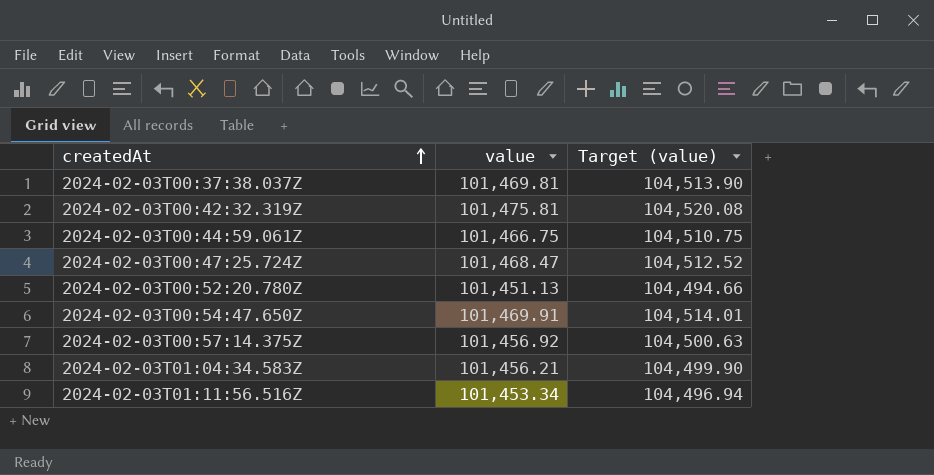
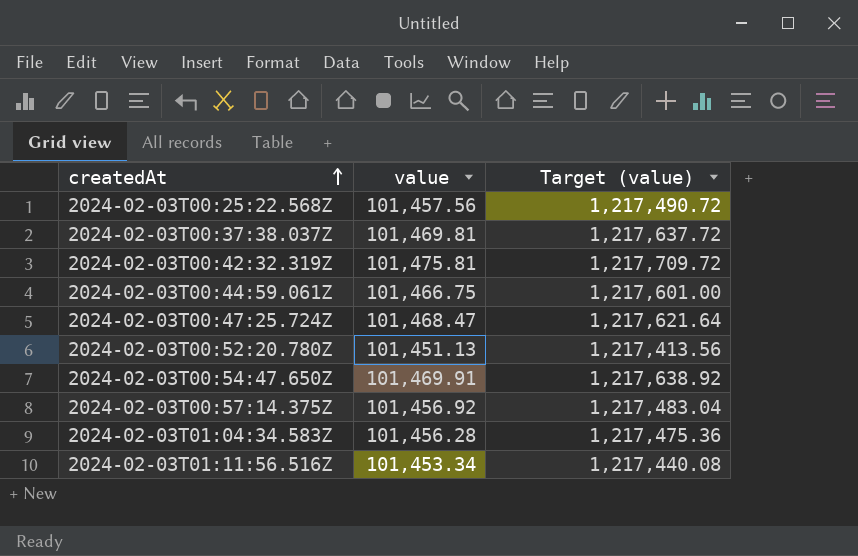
column Target (value) | formula: [value] * 1.03 -> [value] * 12
row 2024-02-03T00:25:22.568Z: none -> 101,457.56 | 1,217,490.72
2024-02-03T01:04:34.583Z | value: 101,456.21 -> 101,456.28

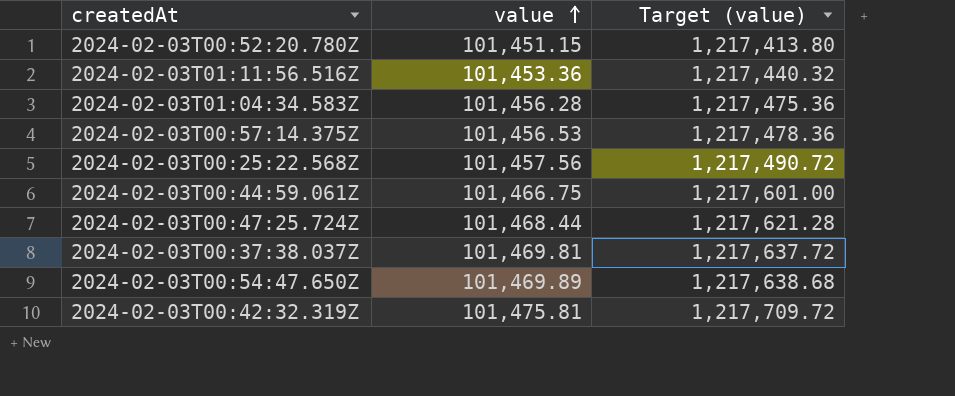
row order: createdAt ascending -> value ascending
2024-02-03T00:52:20.780Z | value: 101,451.13 -> 101,451.15
2024-02-03T00:52:20.780Z | Target (value): 1,217,413.56 -> 1,217,413.80
2024-02-03T01:11:56.516Z | value: 101,453.34 -> 101,453.36
2024-02-03T01:11:56.516Z | Target (value): 1,217,440.08 -> 1,217,440.32
2024-02-03T00:57:14.375Z | value: 101,456.92 -> 101,456.53
2024-02-03T00:57:14.375Z | Target (value): 1,217,483.04 -> 1,217,478.36
2024-02-03T00:47:25.724Z | value: 101,468.47 -> 101,468.44
2024-02-03T00:47:25.724Z | Target (value): 1,217,621.64 -> 1,217,621.28
2024-02-03T00:54:47.650Z | value: 101,469.91 -> 101,469.89
2024-02-03T00:54:47.650Z | Target (value): 1,217,638.92 -> 1,217,638.68

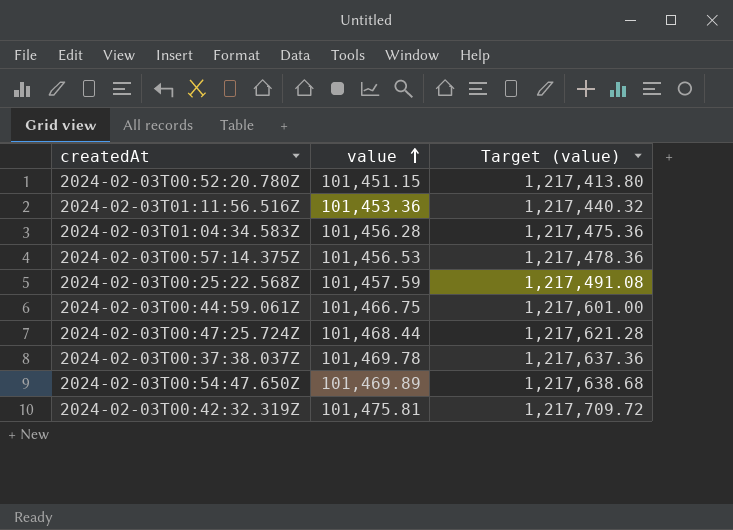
2024-02-03T00:25:22.568Z | value: 101,457.56 -> 101,457.59
2024-02-03T00:25:22.568Z | Target (value): 1,217,490.72 -> 1,217,491.08
2024-02-03T00:37:38.037Z | value: 101,469.81 -> 101,469.78
2024-02-03T00:37:38.037Z | Target (value): 1,217,637.72 -> 1,217,637.36

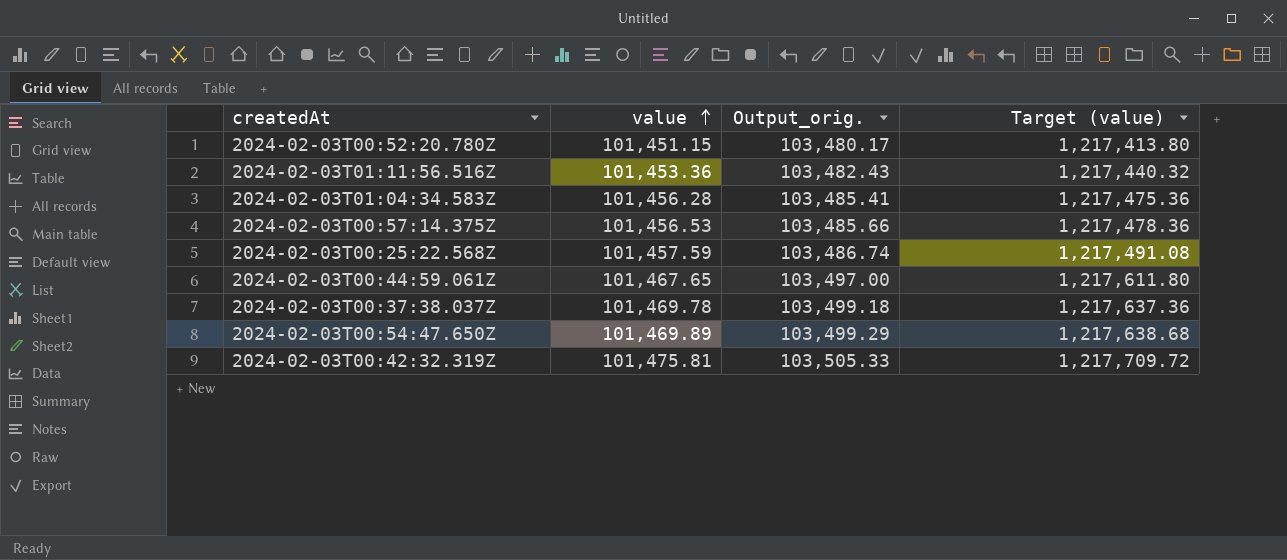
column Output_orig. | formula: none -> [value] * 1.02
row 2024-02-03T00:47:25.724Z: 101,468.44 | 1,217,621.28 -> none
2024-02-03T00:44:59.061Z | value: 101,466.75 -> 101,467.65
2024-02-03T00:44:59.061Z | Target (value): 1,217,601.00 -> 1,217,611.80

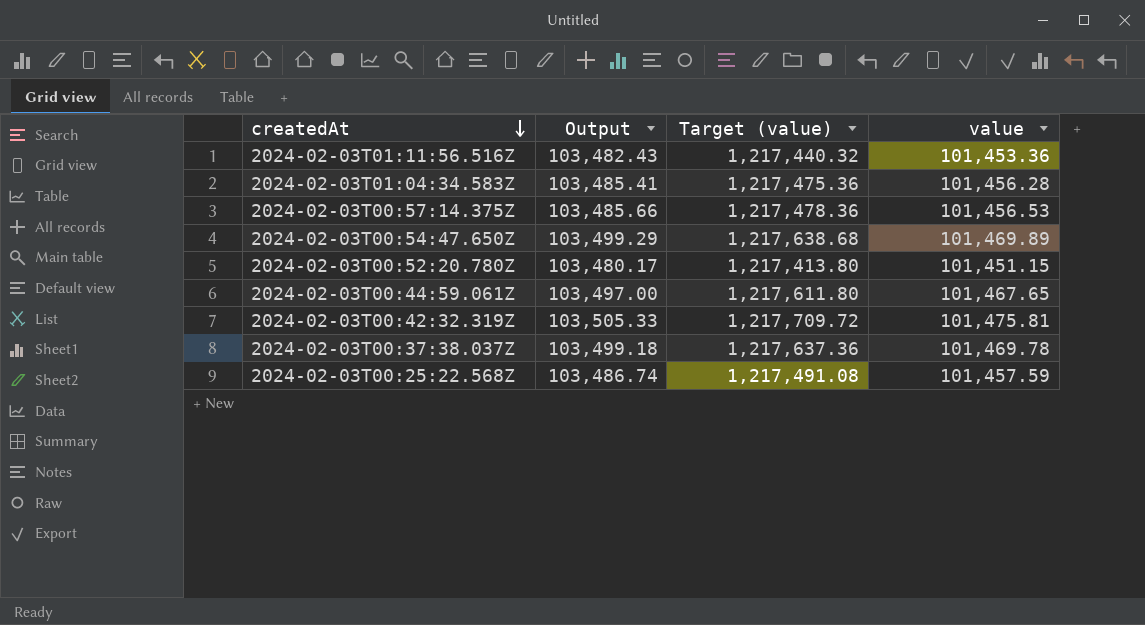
row order: value ascending -> createdAt descending
column name: Output_orig. -> Output
column value | position: 2 -> 4

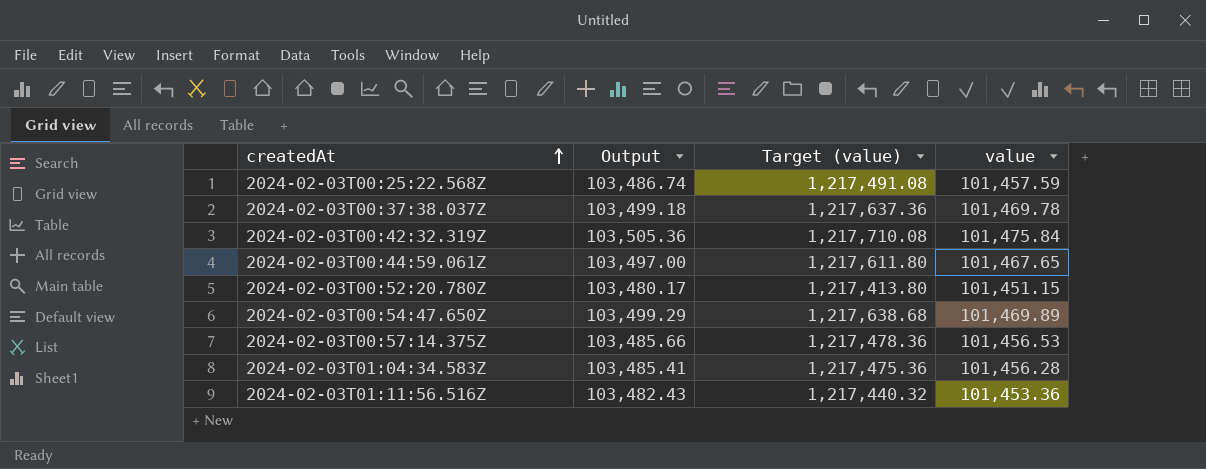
row order: createdAt descending -> createdAt ascending
2024-02-03T00:42:32.319Z | Output: 103,505.33 -> 103,505.36
2024-02-03T00:42:32.319Z | Target (value): 1,217,709.72 -> 1,217,710.08
2024-02-03T00:42:32.319Z | value: 101,475.81 -> 101,475.84

